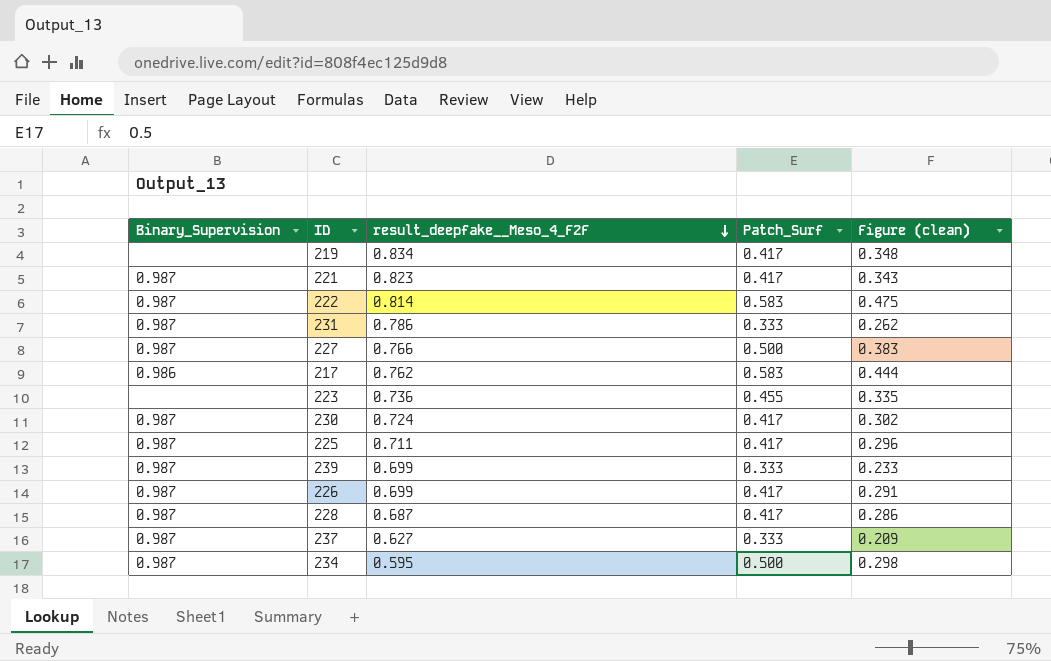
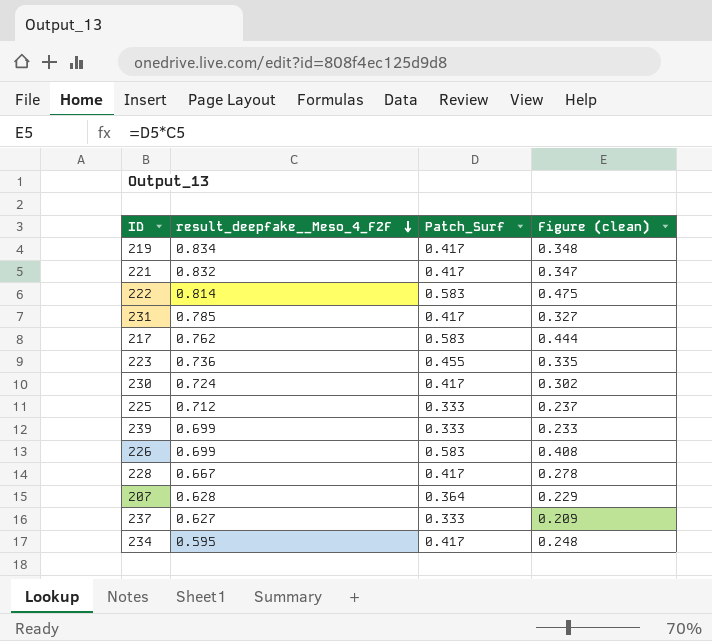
column Binary_Supervision | position: 1 -> none
row 227: 0.987 | 0.766 | 0.500 | 0.383 -> none
221 | result_deepfake__Meso_4_F2F: 0.823 -> 0.832
221 | Figure (clean): 0.343 -> 0.347
231 | result_deepfake__Meso_4_F2F: 0.786 -> 0.785
231 | Patch_Surf: 0.333 -> 0.417
231 | Figure (clean): 0.262 -> 0.327
225 | result_deepfake__Meso_4_F2F: 0.711 -> 0.712
225 | Patch_Surf: 0.417 -> 0.333
225 | Figure (clean): 0.296 -> 0.237
226 | Patch_Surf: 0.417 -> 0.583
226 | Figure (clean): 0.291 -> 0.408
228 | result_deepfake__Meso_4_F2F: 0.687 -> 0.667
228 | Figure (clean): 0.286 -> 0.278
row 207: none -> 0.628 | 0.364 | 0.229
234 | Patch_Surf: 0.500 -> 0.417
234 | Figure (clean): 0.298 -> 0.248

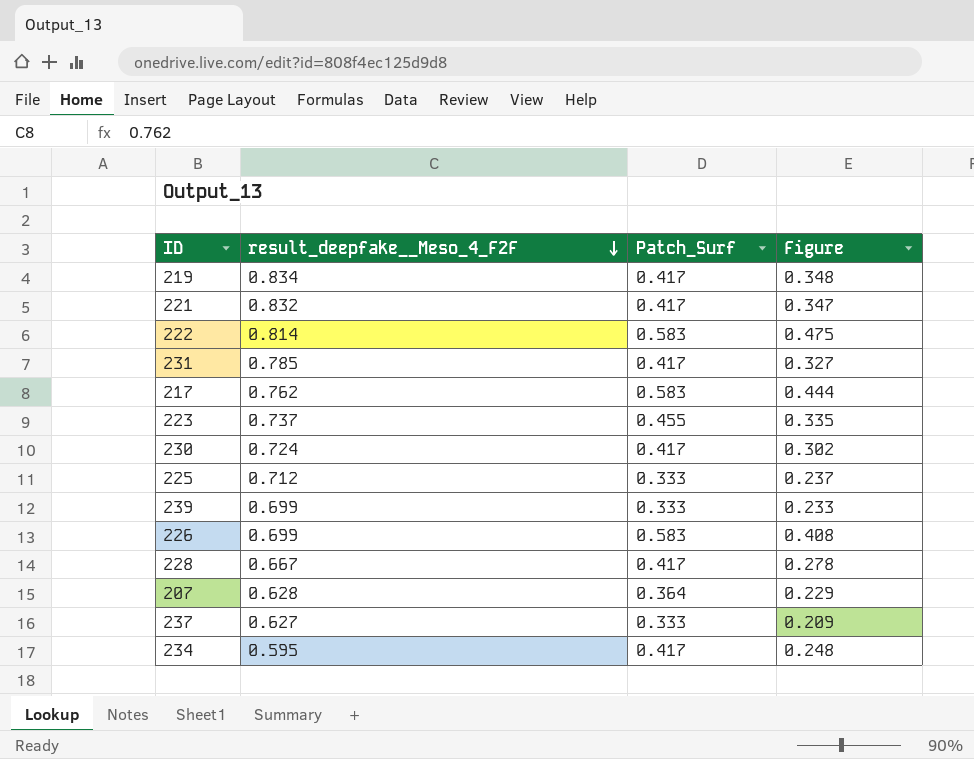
column name: Figure (clean) -> Figure
223 | result_deepfake__Meso_4_F2F: 0.736 -> 0.737

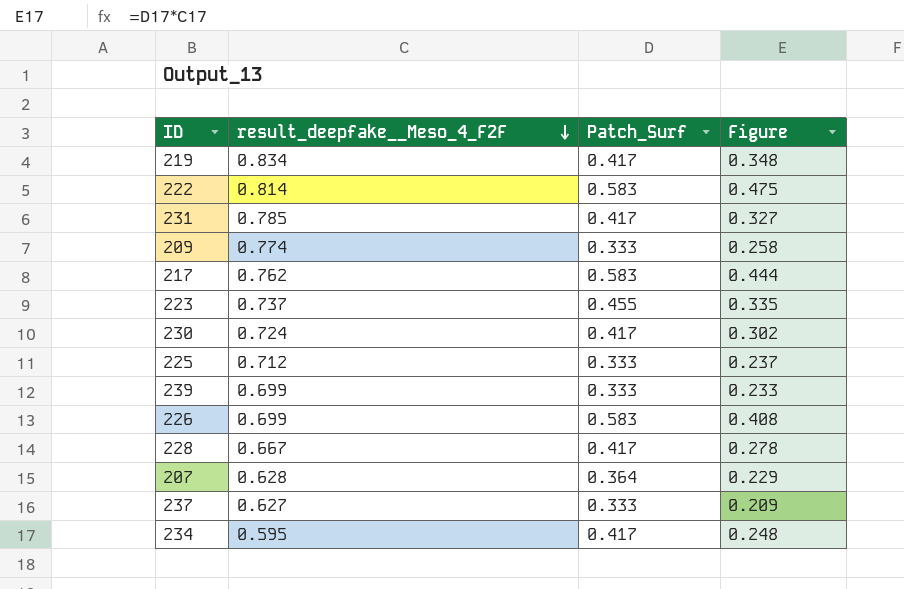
row 221: 0.832 | 0.417 | 0.347 -> none
row 209: none -> 0.774 | 0.333 | 0.258

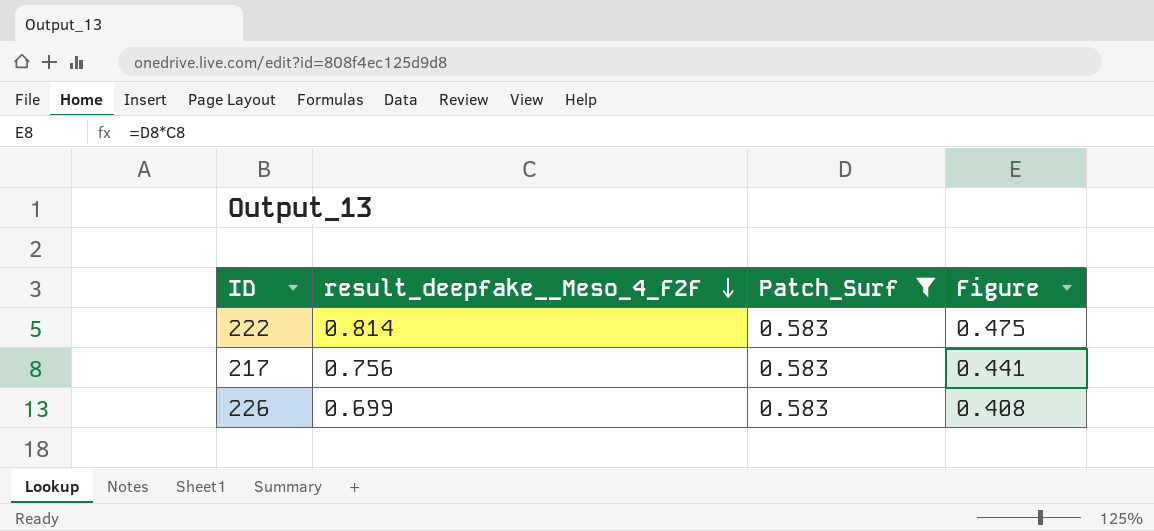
filter: none -> Patch_Surf = 0.583
217 | result_deepfake__Meso_4_F2F: 0.762 -> 0.756
217 | Figure: 0.444 -> 0.441

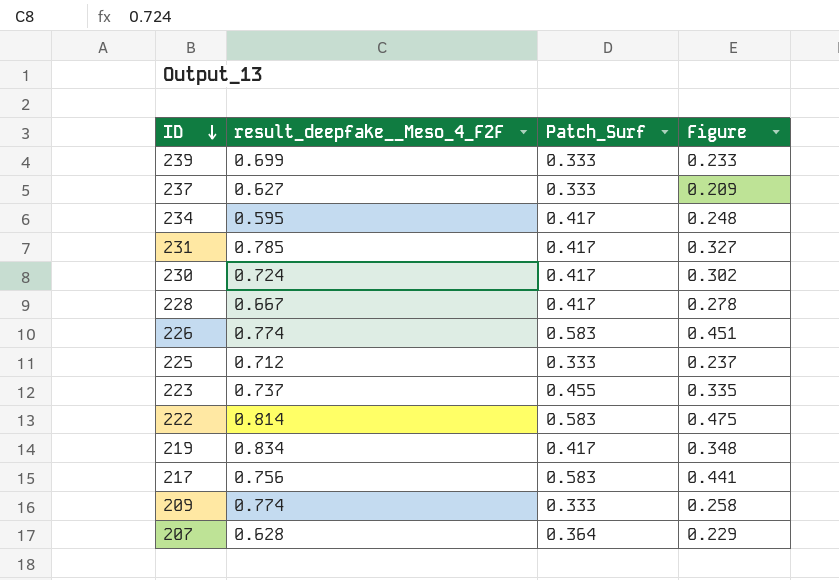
filter: Patch_Surf = 0.583 -> none
row order: result_deepfake__Meso_4_F2F descending -> ID descending
226 | result_deepfake__Meso_4_F2F: 0.699 -> 0.774
226 | Figure: 0.408 -> 0.451

